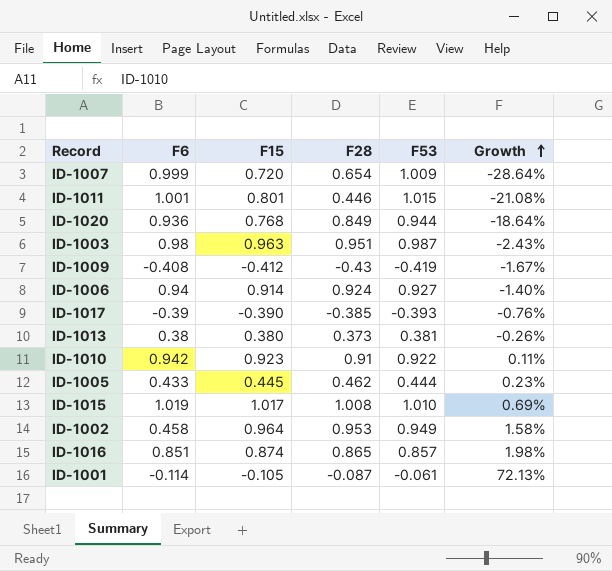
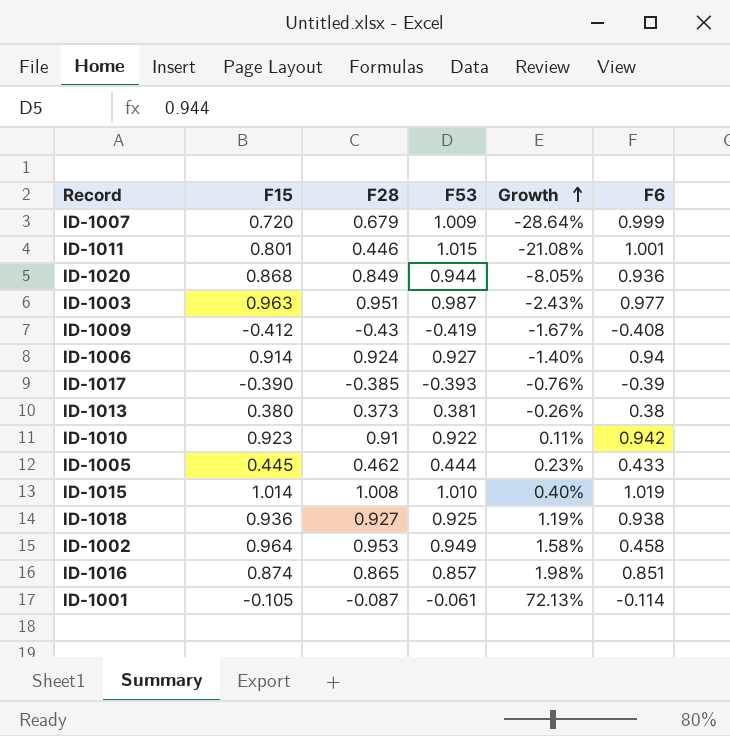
column F6 | position: 2 -> 6
ID-1007 | F28: 0.654 -> 0.679
ID-1020 | F15: 0.768 -> 0.868
ID-1020 | Growth: -18.64% -> -8.05%
ID-1003 | F6: 0.98 -> 0.977
ID-1015 | F15: 1.017 -> 1.014
ID-1015 | Growth: 0.69% -> 0.40%
row ID-1018: none -> 0.936 | 0.927 | 0.925 | 1.19% | 0.938

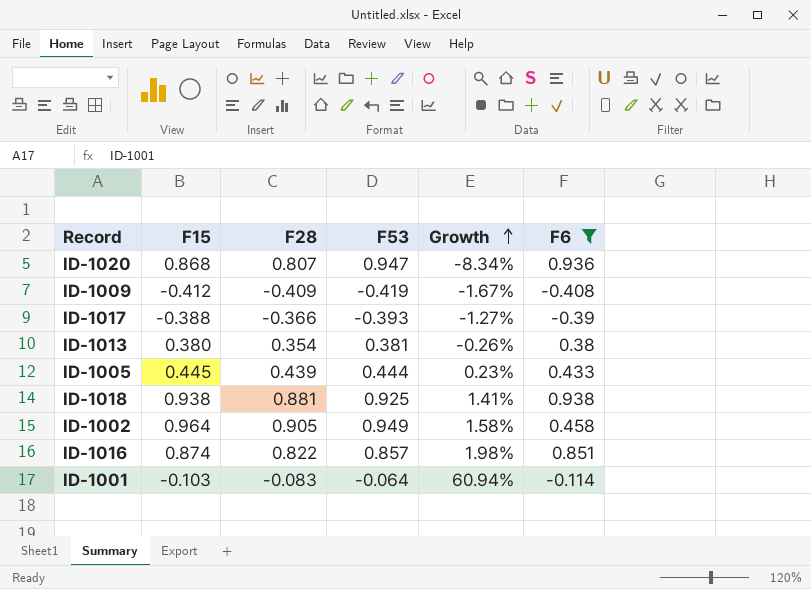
filter: none -> F6 <= 0.938
ID-1020 | F28: 0.849 -> 0.807
ID-1020 | F53: 0.944 -> 0.947
ID-1020 | Growth: -8.05% -> -8.34%
ID-1009 | F28: -0.43 -> -0.409
ID-1017 | F15: -0.390 -> -0.388
ID-1017 | F28: -0.385 -> -0.366
ID-1017 | Growth: -0.76% -> -1.27%
ID-1013 | F28: 0.373 -> 0.354
ID-1005 | F28: 0.462 -> 0.439
ID-1018 | F15: 0.936 -> 0.938
ID-1018 | F28: 0.927 -> 0.881
ID-1018 | Growth: 1.19% -> 1.41%
ID-1002 | F28: 0.953 -> 0.905
ID-1016 | F28: 0.865 -> 0.822
ID-1001 | F15: -0.105 -> -0.103
ID-1001 | F28: -0.087 -> -0.083
ID-1001 | F53: -0.061 -> -0.064
ID-1001 | Growth: 72.13% -> 60.94%

